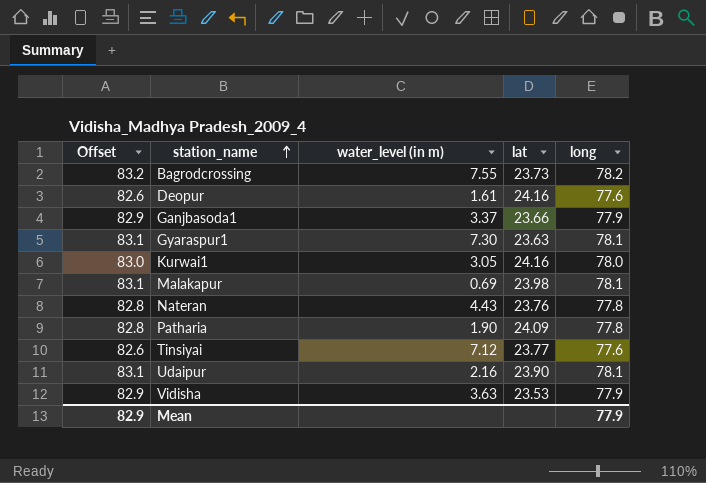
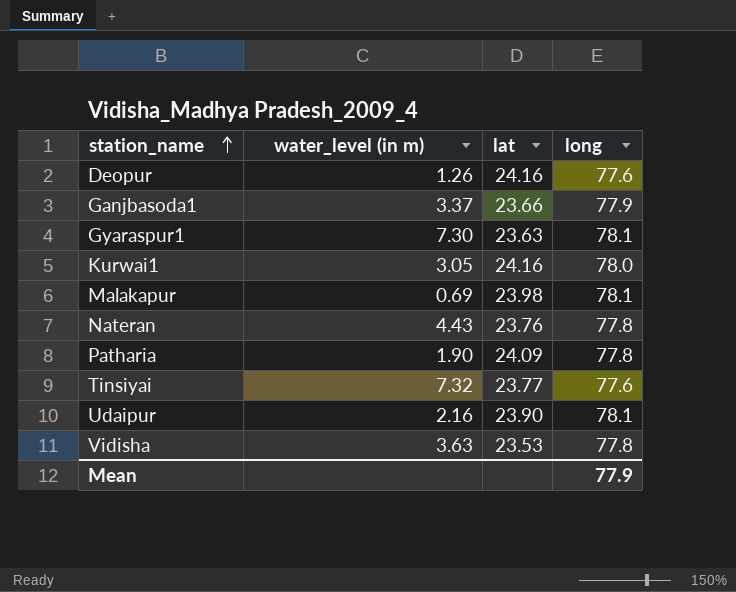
column Offset | formula: [long] + 5 -> none
row Bagrodcrossing: 83.2 | 7.55 | 23.73 | 78.2 -> none
Deopur | water_level (in m): 1.61 -> 1.26
Tinsiyai | water_level (in m): 7.12 -> 7.32
Vidisha | long: 77.9 -> 77.8

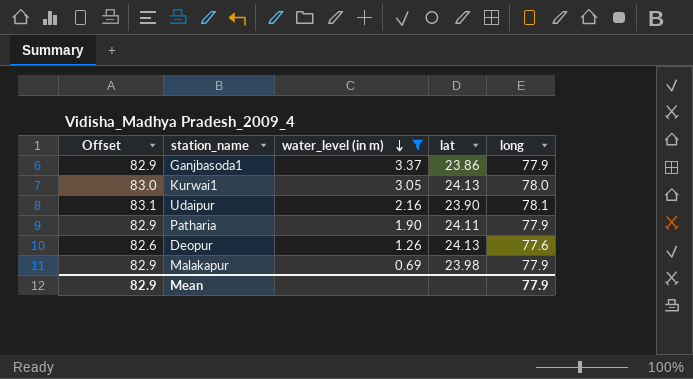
filter: none -> water_level (in m) <= 3.37
row order: station_name ascending -> water_level (in m) descending
column Offset | formula: none -> [long] + 5
Ganjbasoda1 | lat: 23.66 -> 23.86
Kurwai1 | lat: 24.16 -> 24.13
Patharia | lat: 24.09 -> 24.11
Patharia | long: 77.8 -> 77.9
Deopur | lat: 24.16 -> 24.13
Malakapur | long: 78.1 -> 77.9

